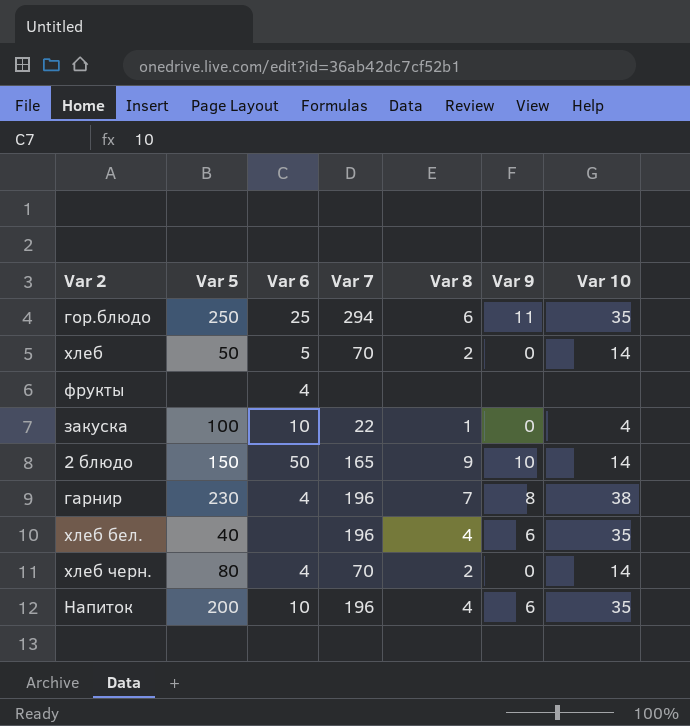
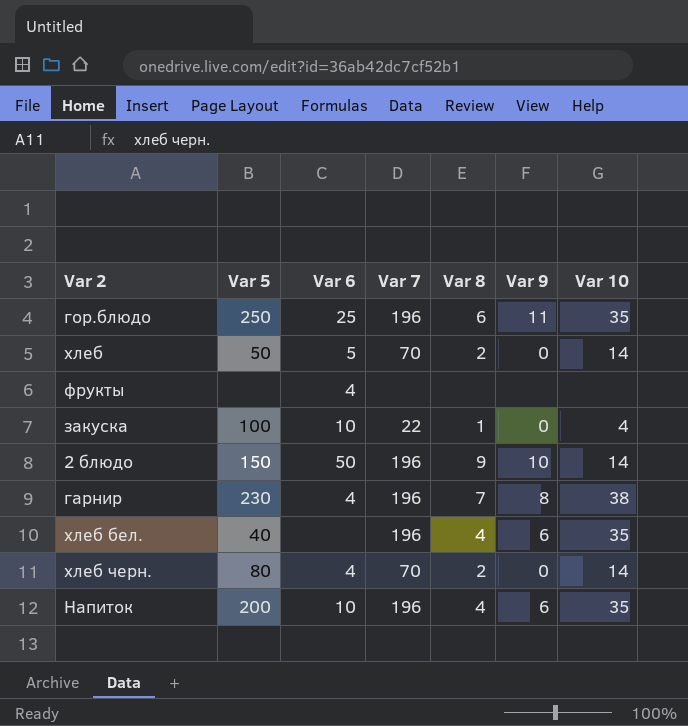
гор.блюдо | Var 7: 294 -> 196
2 блюдо | Var 7: 165 -> 196

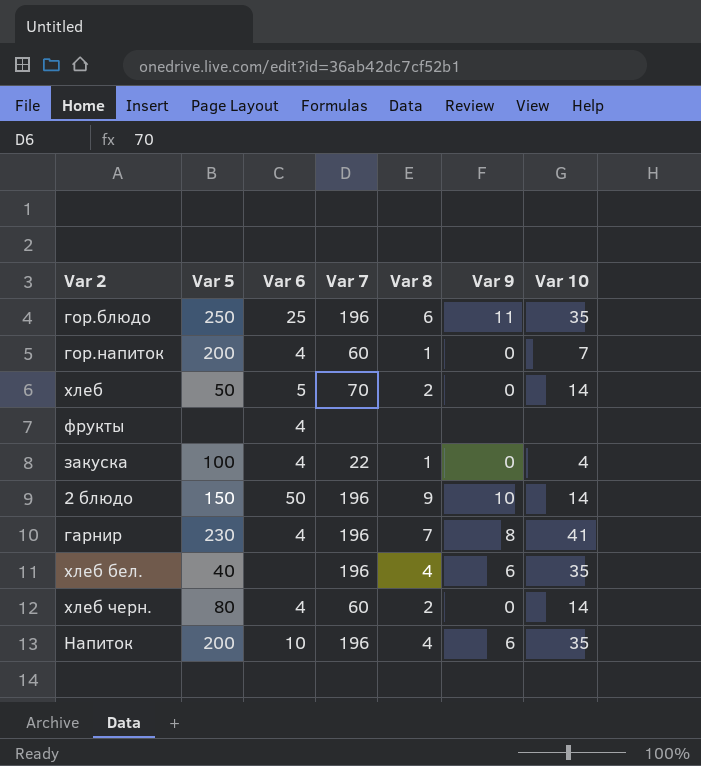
row гор.напиток: none -> 200 | 4 | 60 | 1 | 0 | 7
закуска | Var 6: 10 -> 4
гарнир | Var 10: 38 -> 41
хлеб черн. | Var 7: 70 -> 60

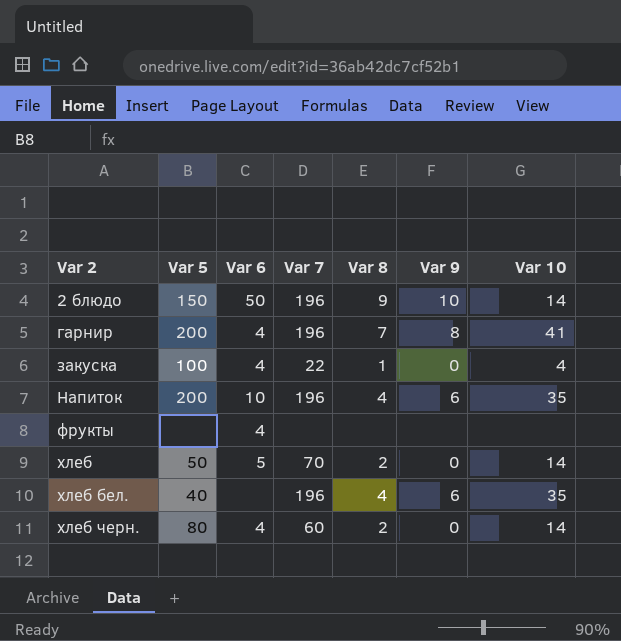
row order: none -> Var 2 ascending
row гор.блюдо: 250 | 25 | 196 | 6 | 11 | 35 -> none
row гор.напиток: 200 | 4 | 60 | 1 | 0 | 7 -> none
гарнир | Var 5: 230 -> 200

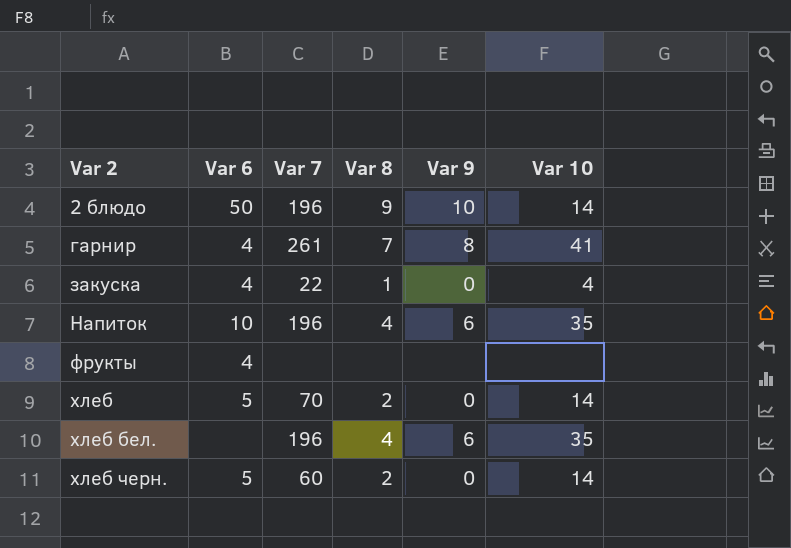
column Var 5 | position: 2 -> none
гарнир | Var 7: 196 -> 261
хлеб черн. | Var 6: 4 -> 5

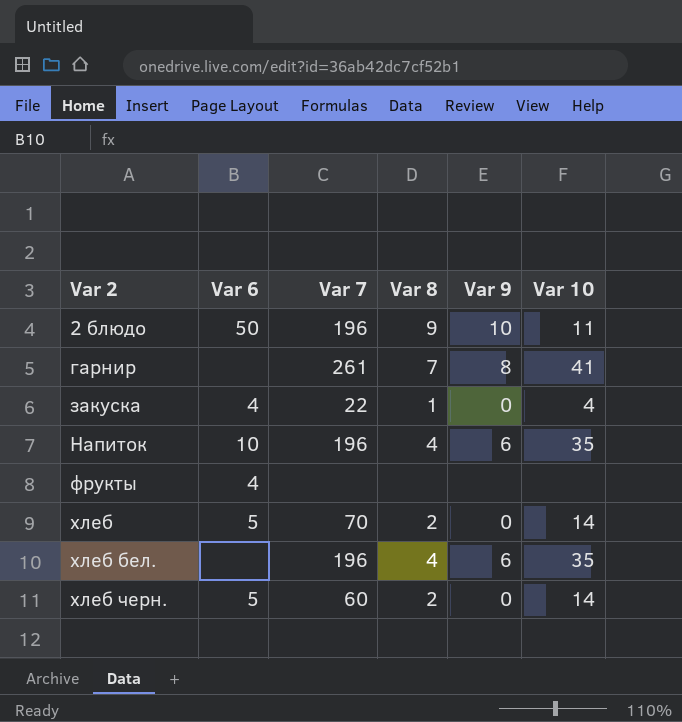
2 блюдо | Var 10: 14 -> 11
гарнир | Var 6: 4 -> none

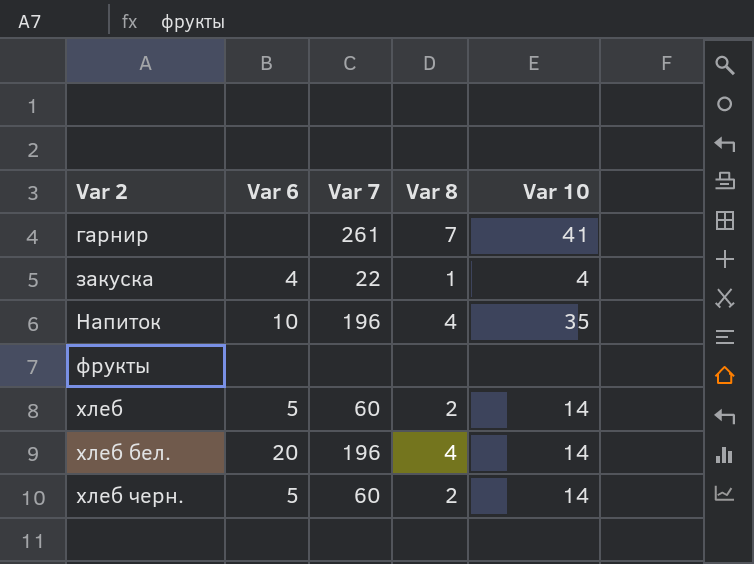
column Var 9 | position: 5 -> none
row 2 блюдо: 50 | 196 | 9 | 10 | 11 -> none
фрукты | Var 6: 4 -> none
хлеб | Var 7: 70 -> 60
хлеб бел. | Var 6: none -> 20
хлеб бел. | Var 10: 35 -> 14

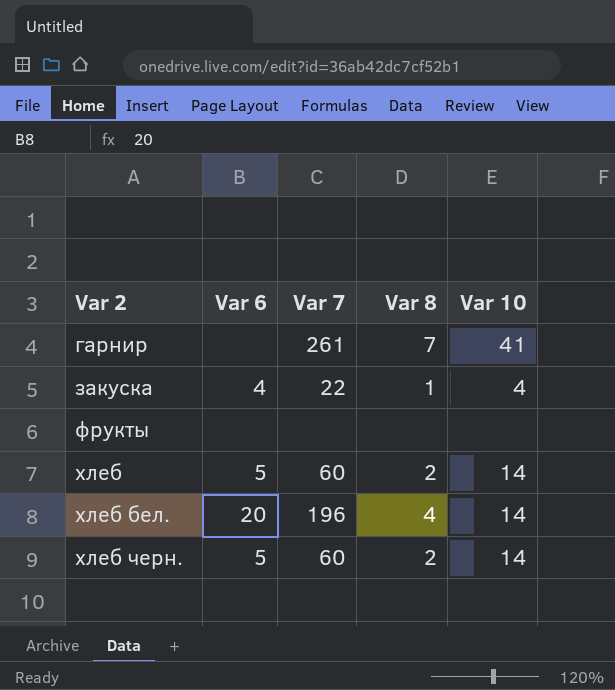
row Напиток: 10 | 196 | 4 | 35 -> none

